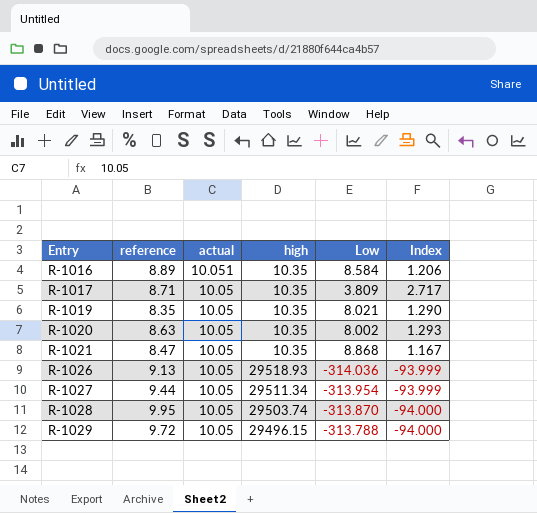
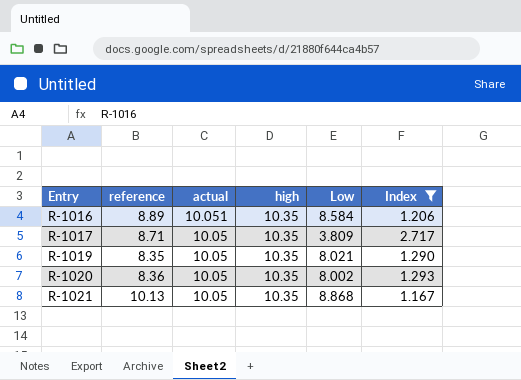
filter: none -> Index >= 1.167
R-1020 | reference: 8.63 -> 8.36
R-1021 | reference: 8.47 -> 10.13

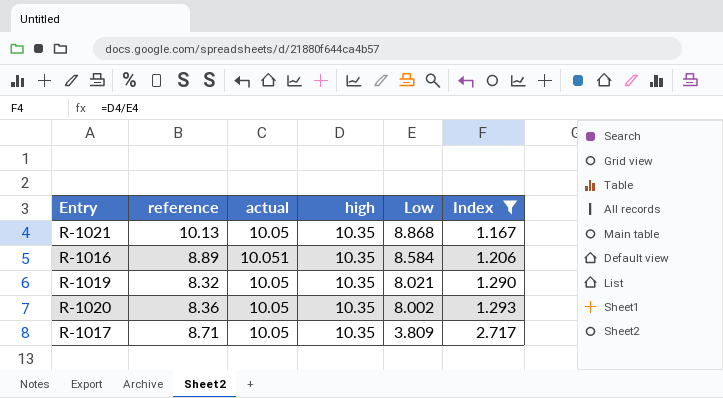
row order: Entry ascending -> Low descending
R-1019 | reference: 8.35 -> 8.32

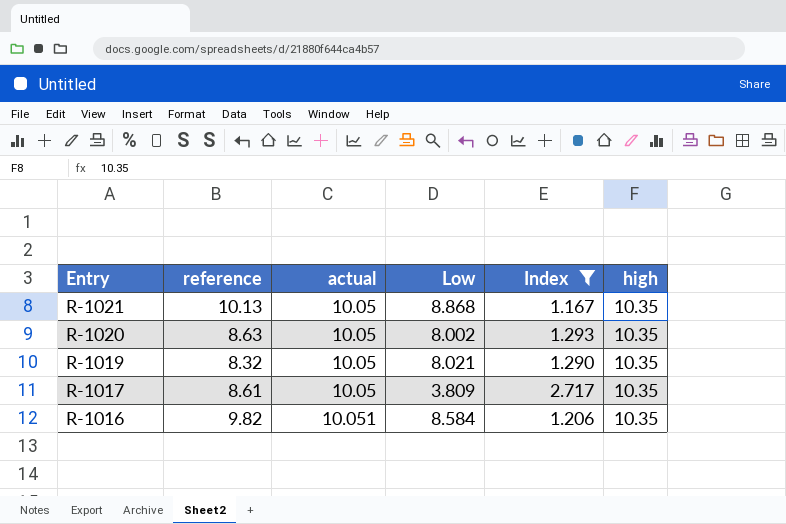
row order: Low descending -> Entry descending
column high | position: 4 -> 6
R-1020 | reference: 8.36 -> 8.63
R-1017 | reference: 8.71 -> 8.61
R-1016 | reference: 8.89 -> 9.82

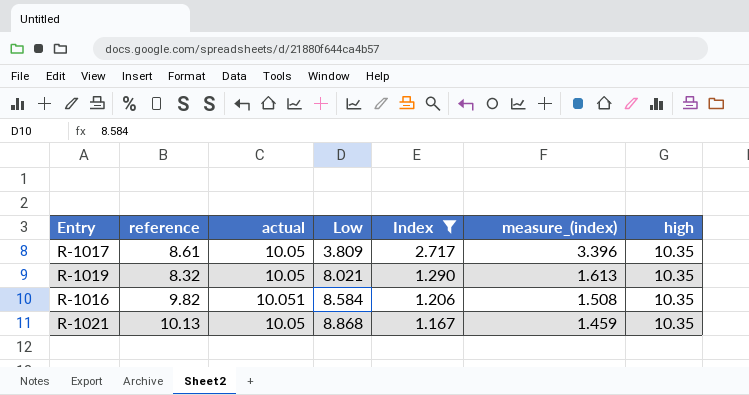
row order: Entry descending -> Low ascending
column measure_(index) | formula: none -> [Index] * 1.25
row R-1020: 8.63 | 10.05 | 8.002 | 1.293 | 10.35 -> none

